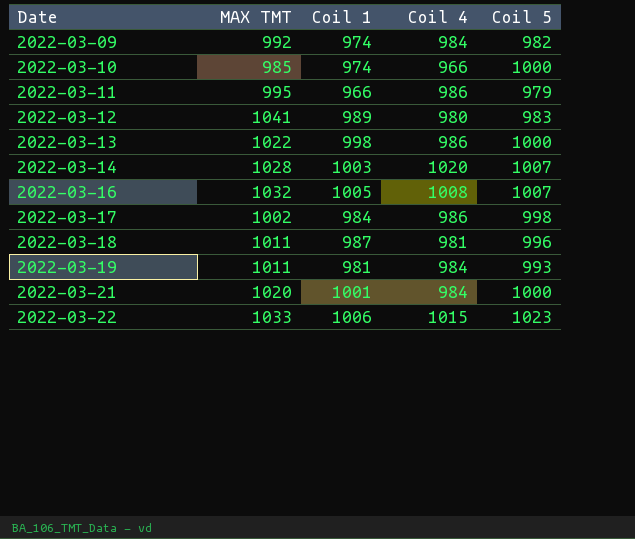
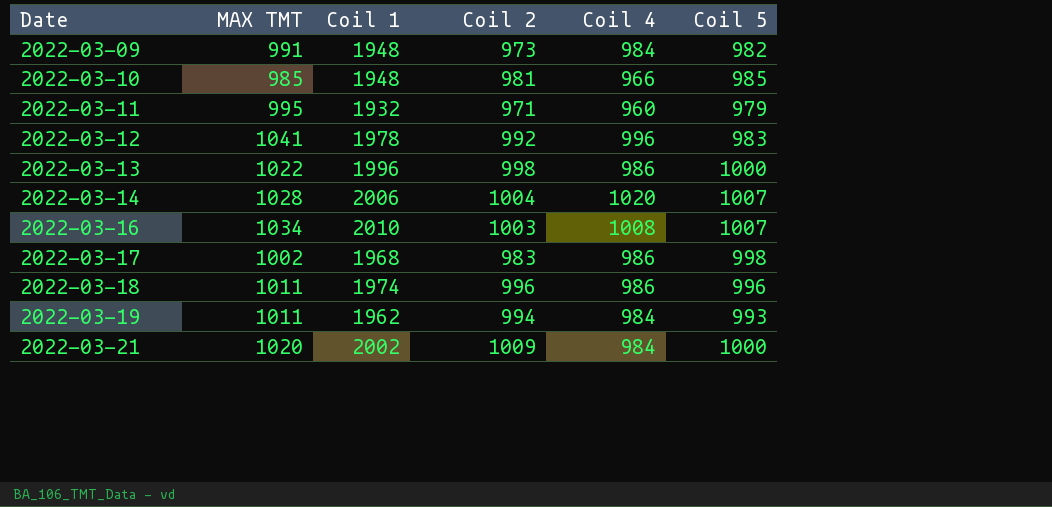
column Coil 2 | position: none -> 4
row 2022-03-22: 1033 | 1006 | 1015 | 1023 -> none
2022-03-09 | MAX TMT: 992 -> 991
2022-03-09 | Coil 1: 974 -> 1948
2022-03-10 | Coil 1: 974 -> 1948
2022-03-10 | Coil 5: 1000 -> 985
2022-03-11 | Coil 1: 966 -> 1932
2022-03-11 | Coil 4: 986 -> 960
2022-03-12 | Coil 1: 989 -> 1978
2022-03-12 | Coil 4: 980 -> 996
2022-03-13 | Coil 1: 998 -> 1996
2022-03-14 | Coil 1: 1003 -> 2006
2022-03-16 | MAX TMT: 1032 -> 1034
2022-03-16 | Coil 1: 1005 -> 2010
2022-03-17 | Coil 1: 984 -> 1968
2022-03-18 | Coil 1: 987 -> 1974
2022-03-18 | Coil 4: 981 -> 986
2022-03-19 | Coil 1: 981 -> 1962
2022-03-21 | Coil 1: 1001 -> 2002

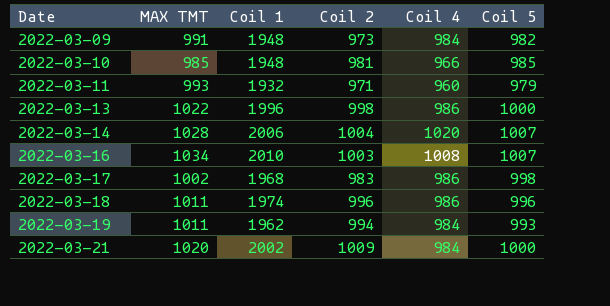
row 2022-03-12: 1041 | 1978 | 992 | 996 | 983 -> none
2022-03-11 | MAX TMT: 995 -> 993

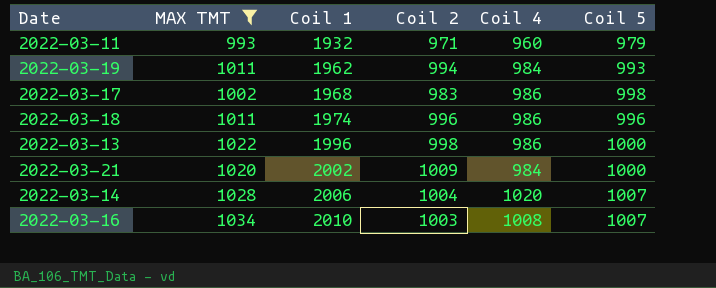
filter: none -> MAX TMT >= 993
row order: Date ascending -> Coil 1 ascending

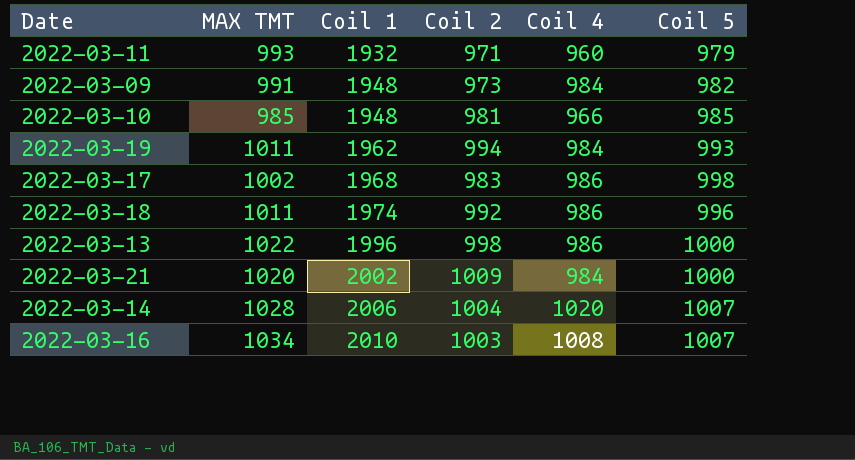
filter: MAX TMT >= 993 -> none
2022-03-18 | Coil 2: 996 -> 992

